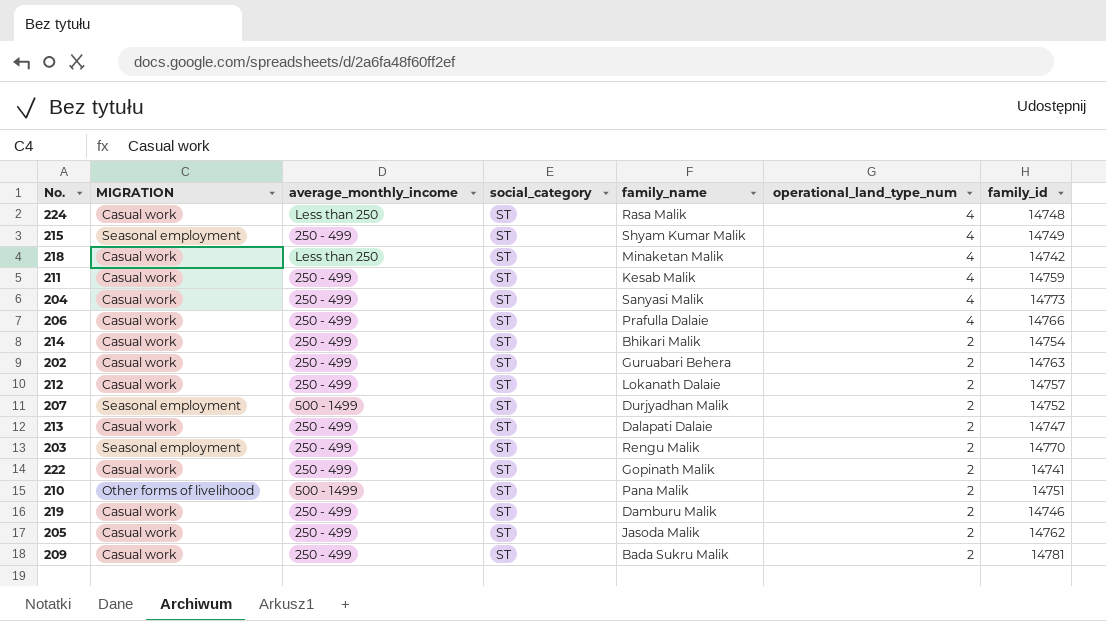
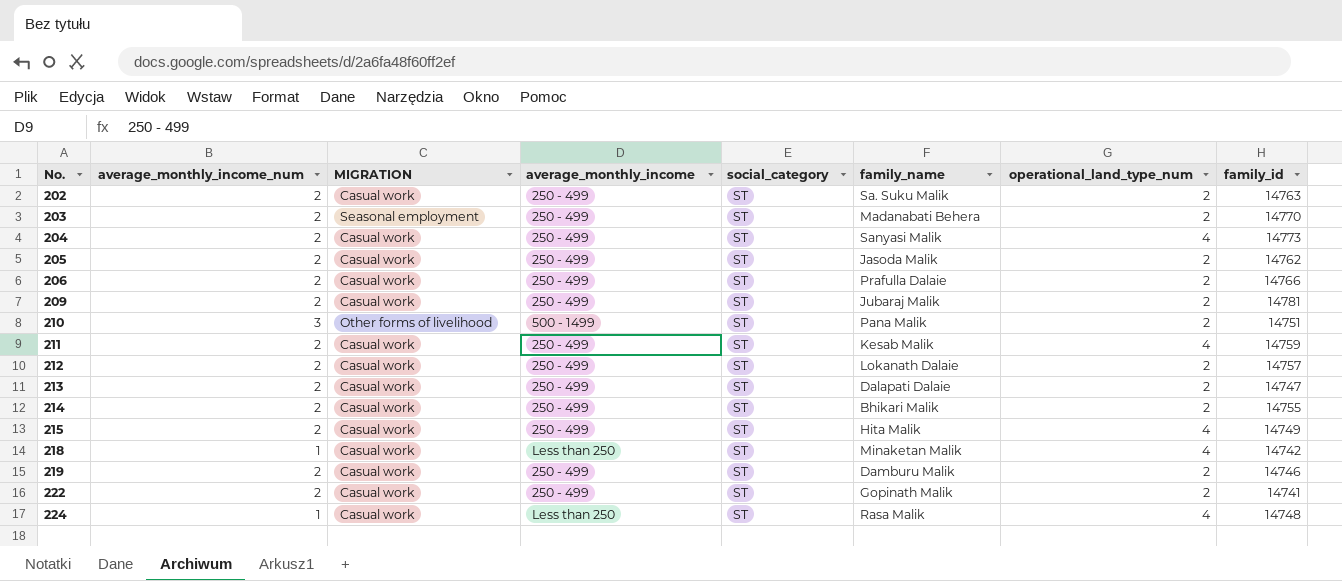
row order: operational_land_type_num descending -> No. ascending
column average_monthly_income_num | position: none -> 2
row 207: Seasonal employment | 500 - 1499 | ST | Durjyadhan Malik | 2 | 14752 -> none
202 | family_name: Guruabari Behera -> Sa. Suku Malik
203 | family_name: Rengu Malik -> Madanabati Behera
206 | operational_land_type_num: 4 -> 2
209 | family_name: Bada Sukru Malik -> Jubaraj Malik
214 | family_id: 14754 -> 14755
215 | MIGRATION: Seasonal employment -> Casual work
215 | family_name: Shyam Kumar Malik -> Hita Malik

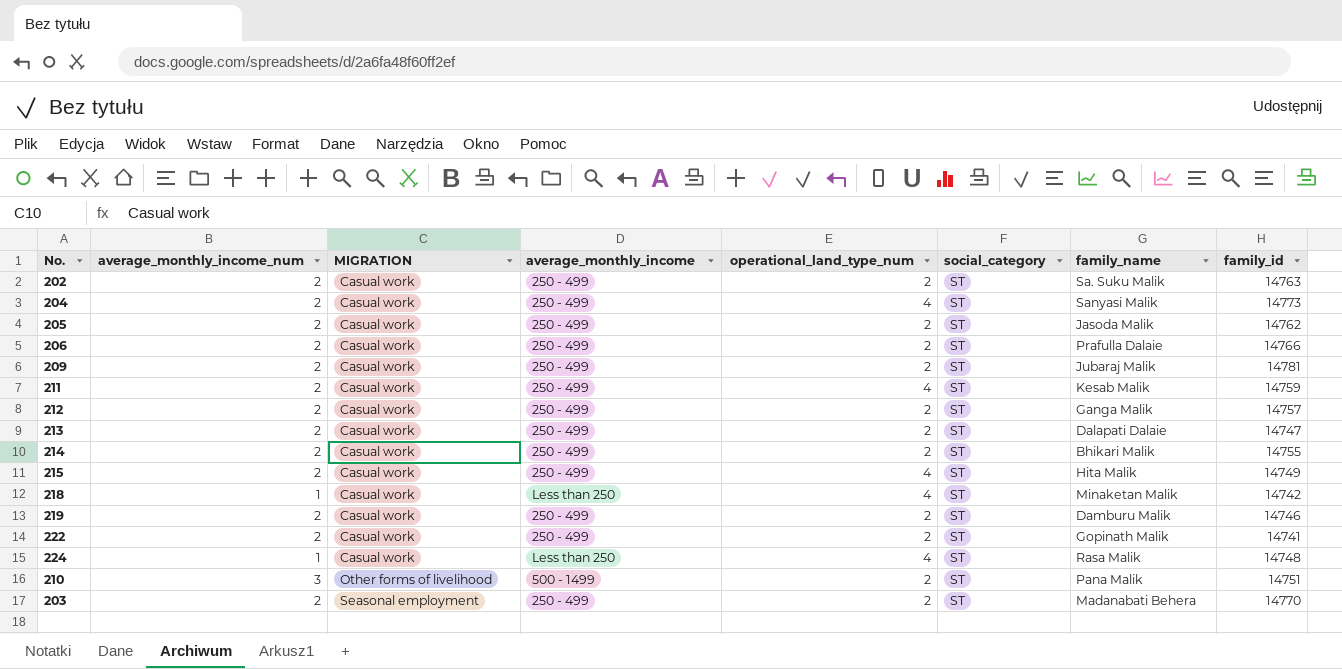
row order: No. ascending -> MIGRATION ascending
column operational_land_type_num | position: 7 -> 5
212 | family_name: Lokanath Dalaie -> Ganga Malik

